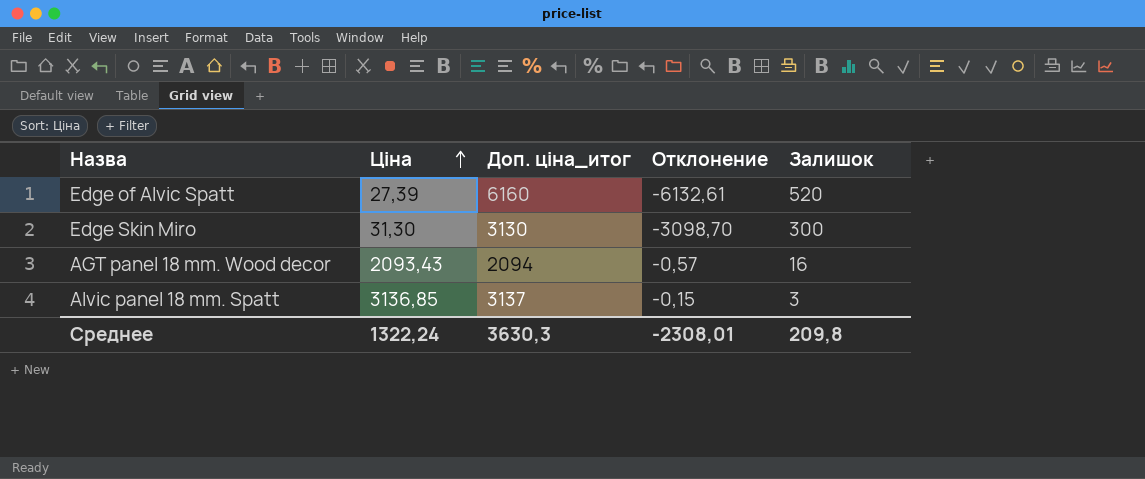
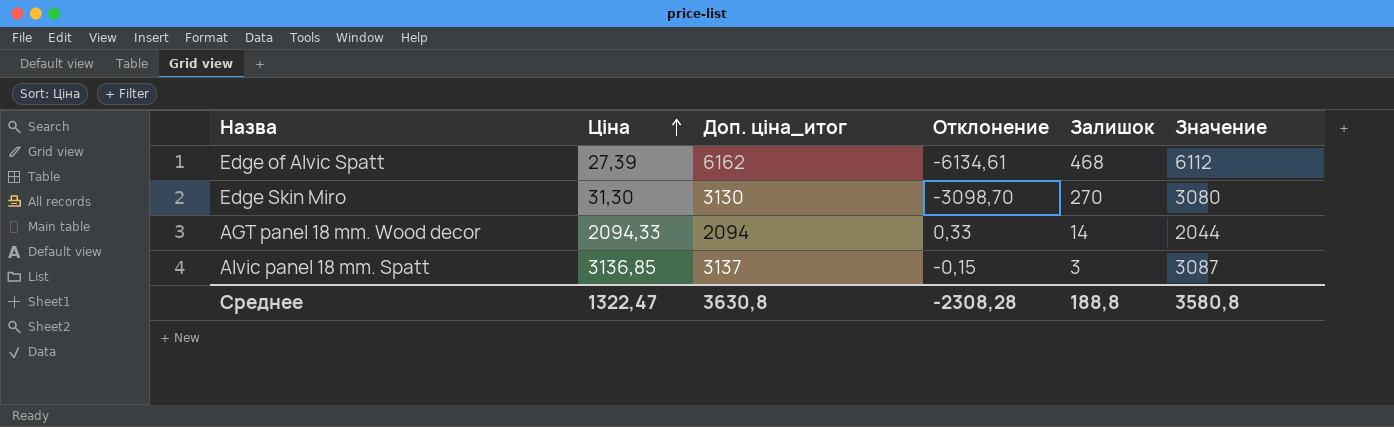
column Значение | formula: none -> [Доп. ціна_итог] - 50
Edge of Alvic Spatt | Доп. ціна_итог: 6160 -> 6162
Edge of Alvic Spatt | Отклонение: -6132,61 -> -6134,61
Edge of Alvic Spatt | Залишок: 520 -> 468
Edge Skin Miro | Залишок: 300 -> 270
AGT panel 18 mm. Wood decor | Ціна: 2093,43 -> 2094,33
AGT panel 18 mm. Wood decor | Отклонение: -0,57 -> 0,33
AGT panel 18 mm. Wood decor | Залишок: 16 -> 14
Среднее | Ціна: 1322,24 -> 1322,47
Среднее | Доп. ціна_итог: 3630,3 -> 3630,8
Среднее | Отклонение: -2308,01 -> -2308,28
Среднее | Залишок: 209,8 -> 188,8

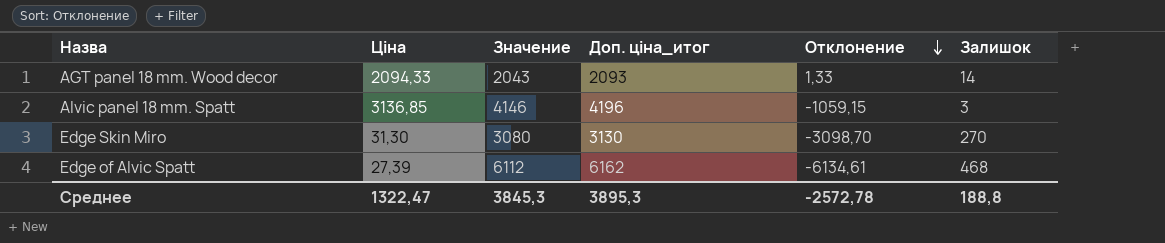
row order: Ціна ascending -> Отклонение descending
column Значение | position: 6 -> 3
AGT panel 18 mm. Wood decor | Значение: 2044 -> 2043
AGT panel 18 mm. Wood decor | Доп. ціна_итог: 2094 -> 2093
AGT panel 18 mm. Wood decor | Отклонение: 0,33 -> 1,33
Alvic panel 18 mm. Spatt | Значение: 3087 -> 4146
Alvic panel 18 mm. Spatt | Доп. ціна_итог: 3137 -> 4196
Alvic panel 18 mm. Spatt | Отклонение: -0,15 -> -1059,15
Среднее | Значение: 3580,8 -> 3845,3
Среднее | Доп. ціна_итог: 3630,8 -> 3895,3
Среднее | Отклонение: -2308,28 -> -2572,78

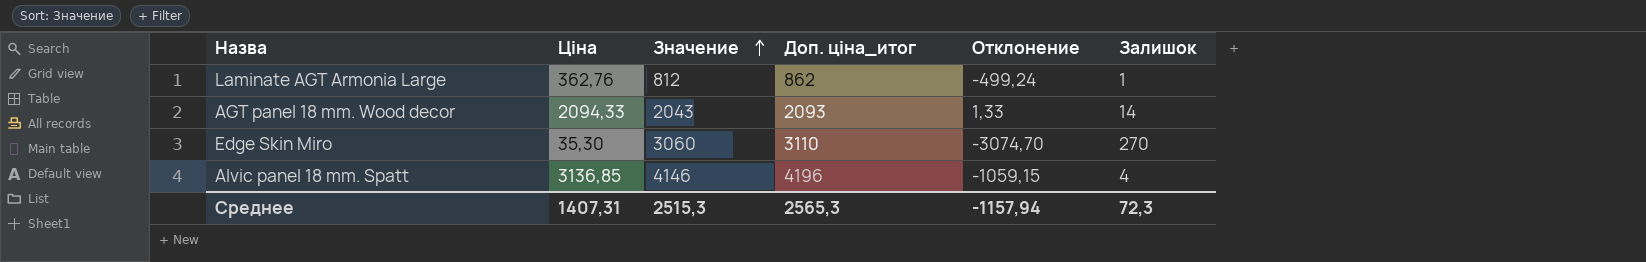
row order: Отклонение descending -> Значение ascending
row Edge of Alvic Spatt: 27,39 | 6112 | 6162 | -6134,61 | 468 -> none
row Laminate AGT Armonia Large: none -> 362,76 | 812 | 862 | -499,24 | 1
Edge Skin Miro | Ціна: 31,30 -> 35,30
Edge Skin Miro | Значение: 3080 -> 3060
Edge Skin Miro | Доп. ціна_итог: 3130 -> 3110
Edge Skin Miro | Отклонение: -3098,70 -> -3074,70
Alvic panel 18 mm. Spatt | Залишок: 3 -> 4
Среднее | Ціна: 1322,47 -> 1407,31
Среднее | Значение: 3845,3 -> 2515,3
Среднее | Доп. ціна_итог: 3895,3 -> 2565,3
Среднее | Отклонение: -2572,78 -> -1157,94
Среднее | Залишок: 188,8 -> 72,3

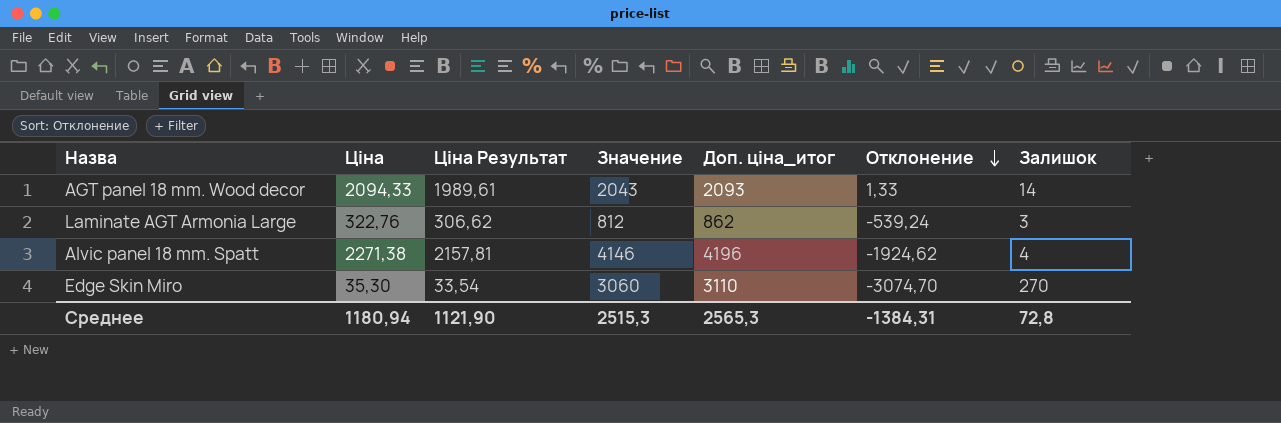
row order: Значение ascending -> Отклонение descending
column Ціна Результат | formula: none -> [Ціна] * 0,95
Laminate AGT Armonia Large | Ціна: 362,76 -> 322,76
Laminate AGT Armonia Large | Отклонение: -499,24 -> -539,24
Laminate AGT Armonia Large | Залишок: 1 -> 3
Alvic panel 18 mm. Spatt | Ціна: 3136,85 -> 2271,38
Alvic panel 18 mm. Spatt | Отклонение: -1059,15 -> -1924,62
Среднее | Ціна: 1407,31 -> 1180,94
Среднее | Отклонение: -1157,94 -> -1384,31
Среднее | Залишок: 72,3 -> 72,8

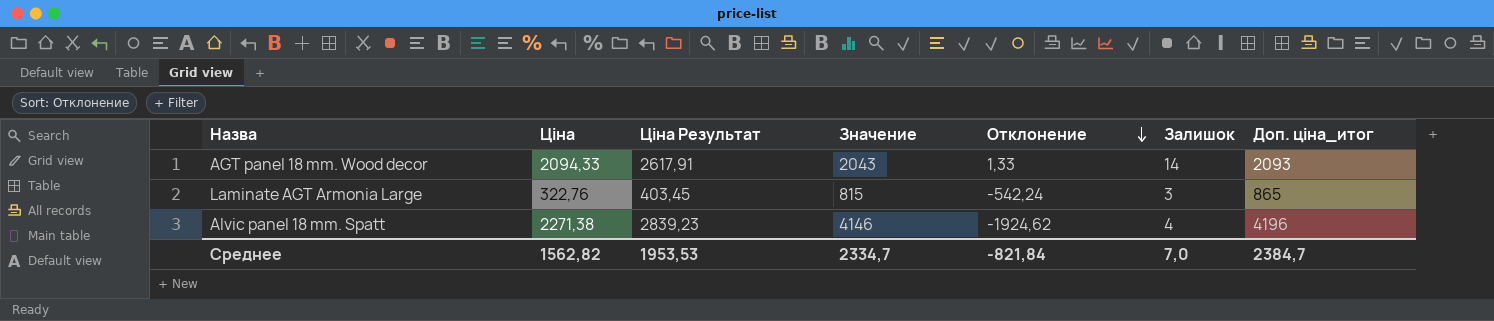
column Ціна Результат | formula: [Ціна] * 0,95 -> [Ціна] * 1,25
column Доп. ціна_итог | position: 5 -> 7
row Edge Skin Miro: 35,30 | 33,54 | 3060 | 3110 | -3074,70 | 270 -> none
Laminate AGT Armonia Large | Значение: 812 -> 815
Laminate AGT Armonia Large | Отклонение: -539,24 -> -542,24
Laminate AGT Armonia Large | Доп. ціна_итог: 862 -> 865
Среднее | Ціна: 1180,94 -> 1562,82
Среднее | Ціна Результат: 1121,90 -> 1953,53
Среднее | Значение: 2515,3 -> 2334,7
Среднее | Отклонение: -1384,31 -> -821,84
Среднее | Залишок: 72,8 -> 7,0
Среднее | Доп. ціна_итог: 2565,3 -> 2384,7

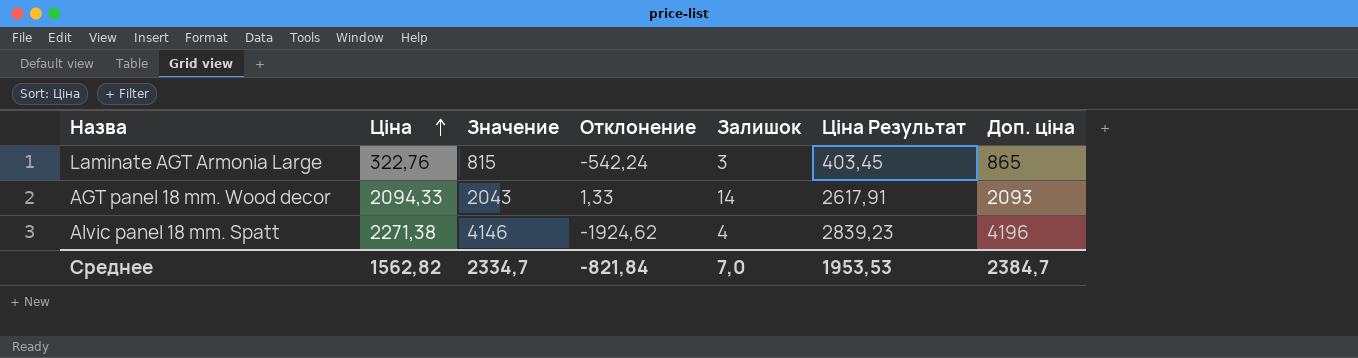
row order: Отклонение descending -> Ціна ascending
column Ціна Результат | position: 3 -> 6
column name: Доп. ціна_итог -> Доп. ціна

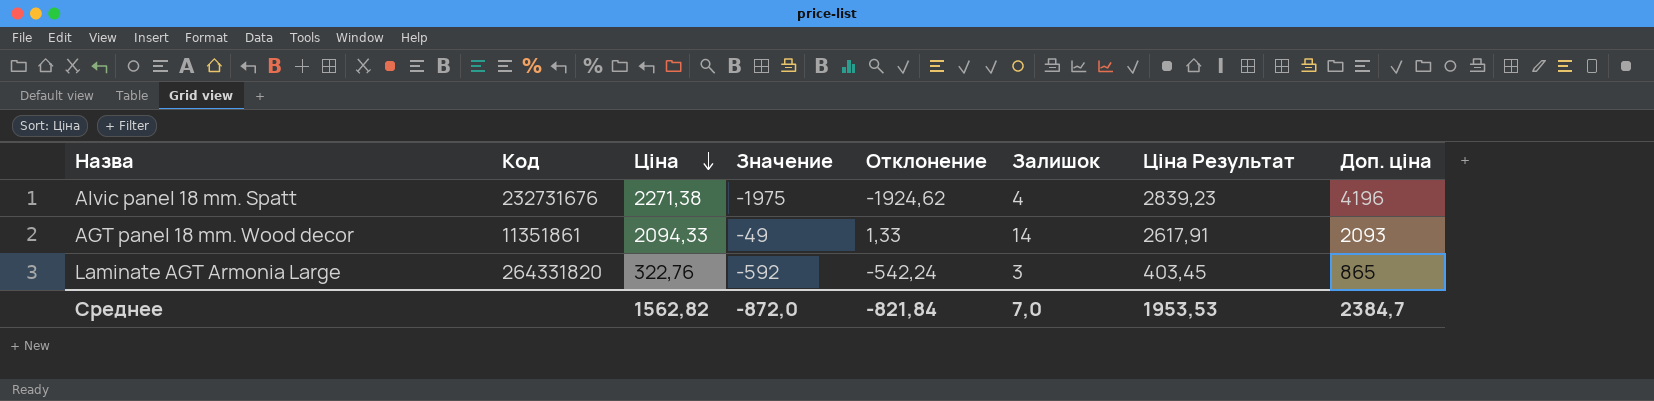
row order: Ціна ascending -> Ціна descending
column Код | position: none -> 2
column Значение | formula: [Доп. ціна] - 50 -> [Отклонение] - 50
Среднее | Значение: 2334,7 -> -872,0

